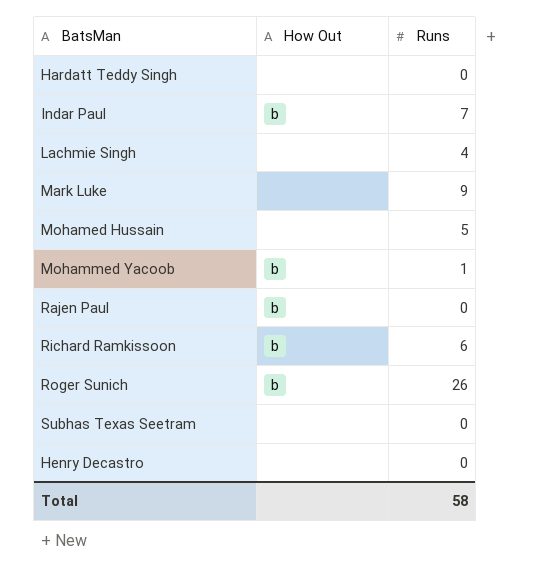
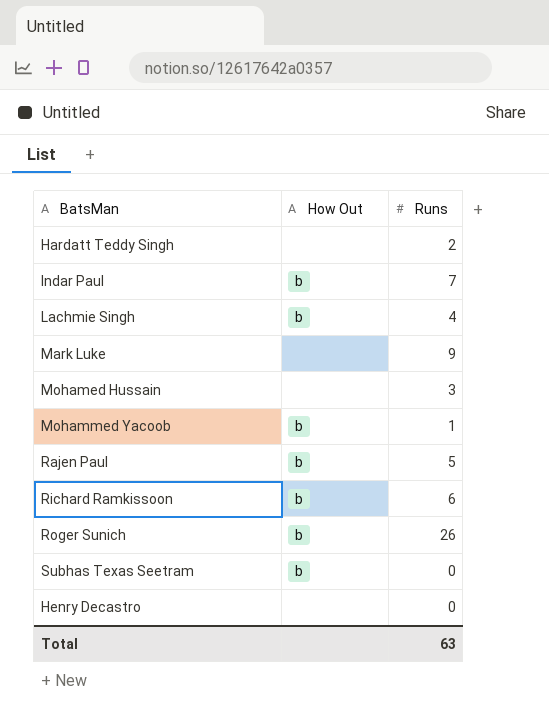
Hardatt Teddy Singh | Runs: 0 -> 2
Lachmie Singh | How Out: none -> b
Mohamed Hussain | Runs: 5 -> 3
Rajen Paul | Runs: 0 -> 5
Subhas Texas Seetram | How Out: none -> b
Total | Runs: 58 -> 63

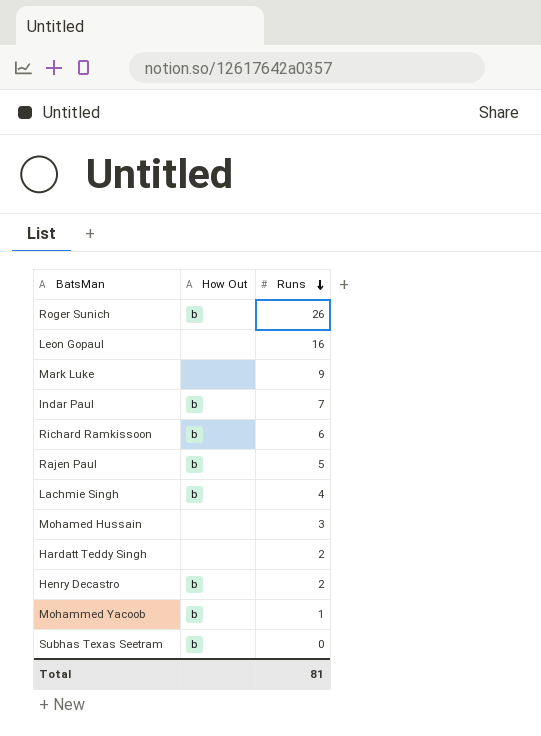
row order: none -> Runs descending
row Leon Gopaul: none -> none | 16
Henry Decastro | How Out: none -> b
Henry Decastro | Runs: 0 -> 2
Total | Runs: 63 -> 81

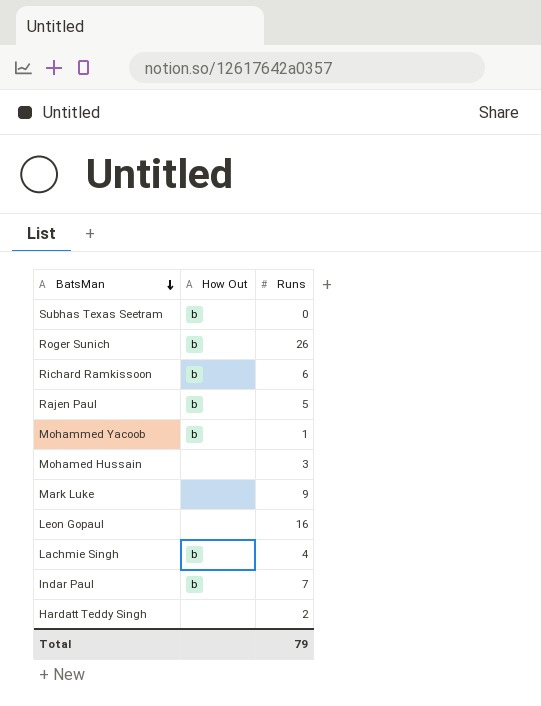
row order: Runs descending -> BatsMan descending
row Henry Decastro: b | 2 -> none
Total | Runs: 81 -> 79

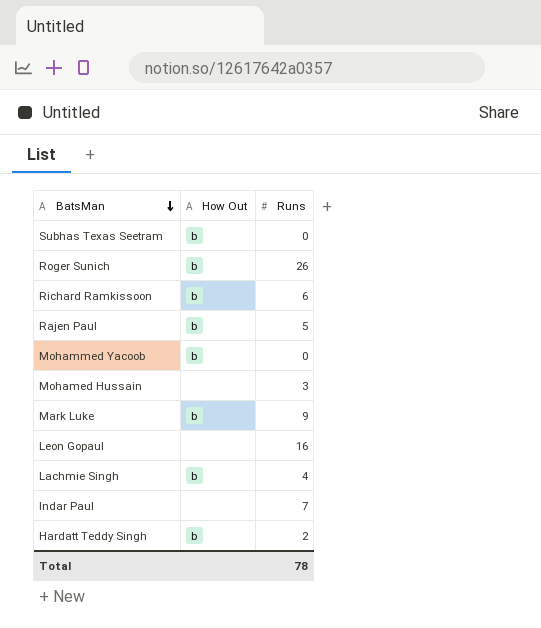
Mohammed Yacoob | Runs: 1 -> 0
Mark Luke | How Out: none -> b
Indar Paul | How Out: b -> none
Hardatt Teddy Singh | How Out: none -> b
Total | Runs: 79 -> 78

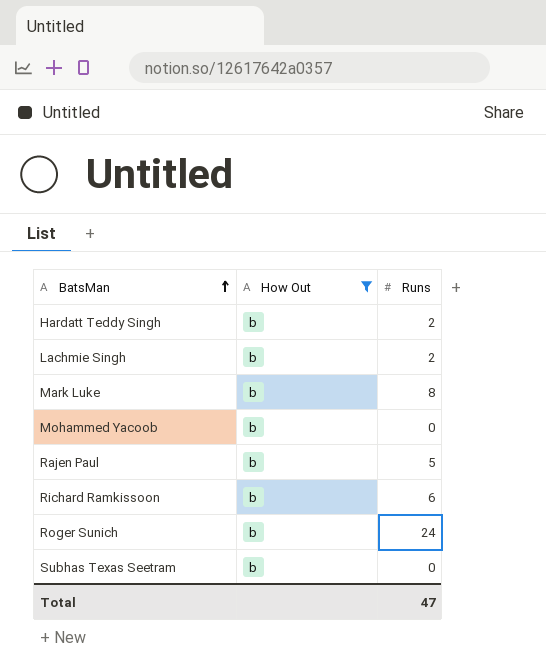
filter: none -> How Out = b
row order: BatsMan descending -> BatsMan ascending
Lachmie Singh | Runs: 4 -> 2
Mark Luke | Runs: 9 -> 8
Roger Sunich | Runs: 26 -> 24
Total | Runs: 78 -> 47

